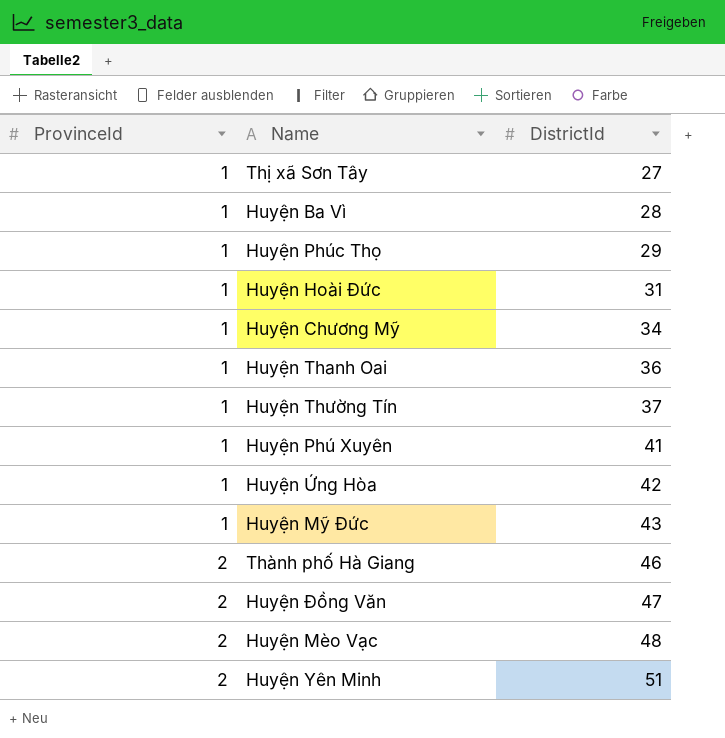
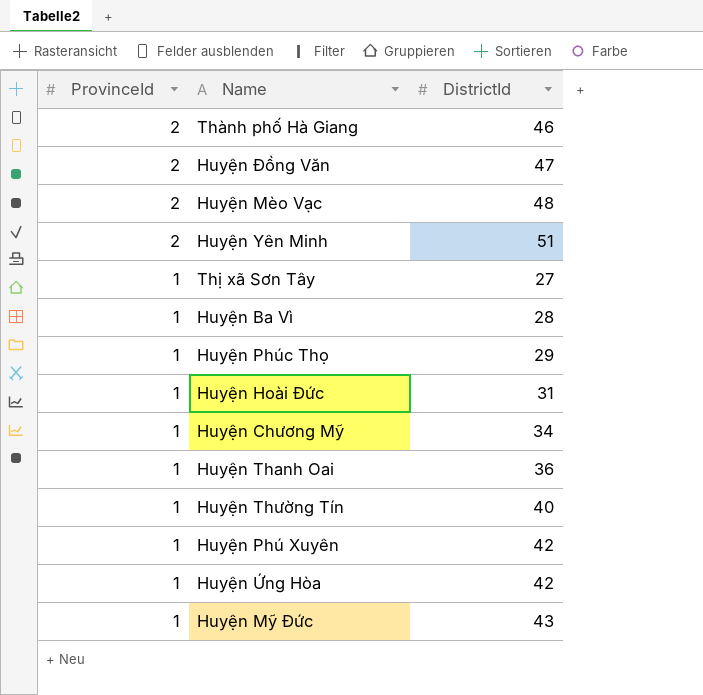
row order: ProvinceId ascending -> ProvinceId descending
Huyện Thường Tín | DistrictId: 37 -> 40
Huyện Phú Xuyên | DistrictId: 41 -> 42

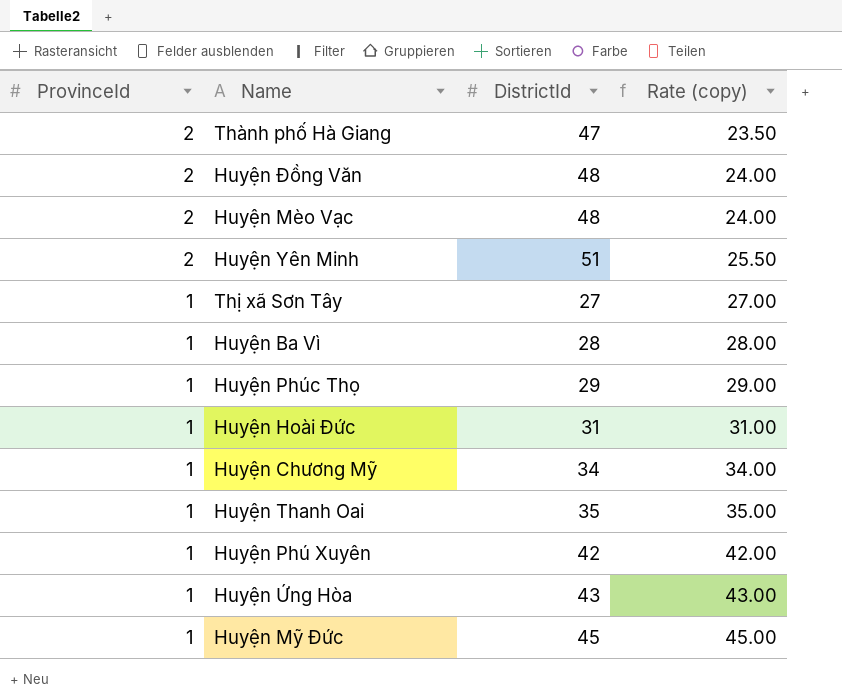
column Rate (copy) | formula: none -> [DistrictId] / [ProvinceId]
row Huyện Thường Tín: 1 | 40 -> none
Thành phố Hà Giang | DistrictId: 46 -> 47
Huyện Đồng Văn | DistrictId: 47 -> 48
Huyện Thanh Oai | DistrictId: 36 -> 35
Huyện Ứng Hòa | DistrictId: 42 -> 43
Huyện Mỹ Đức | DistrictId: 43 -> 45

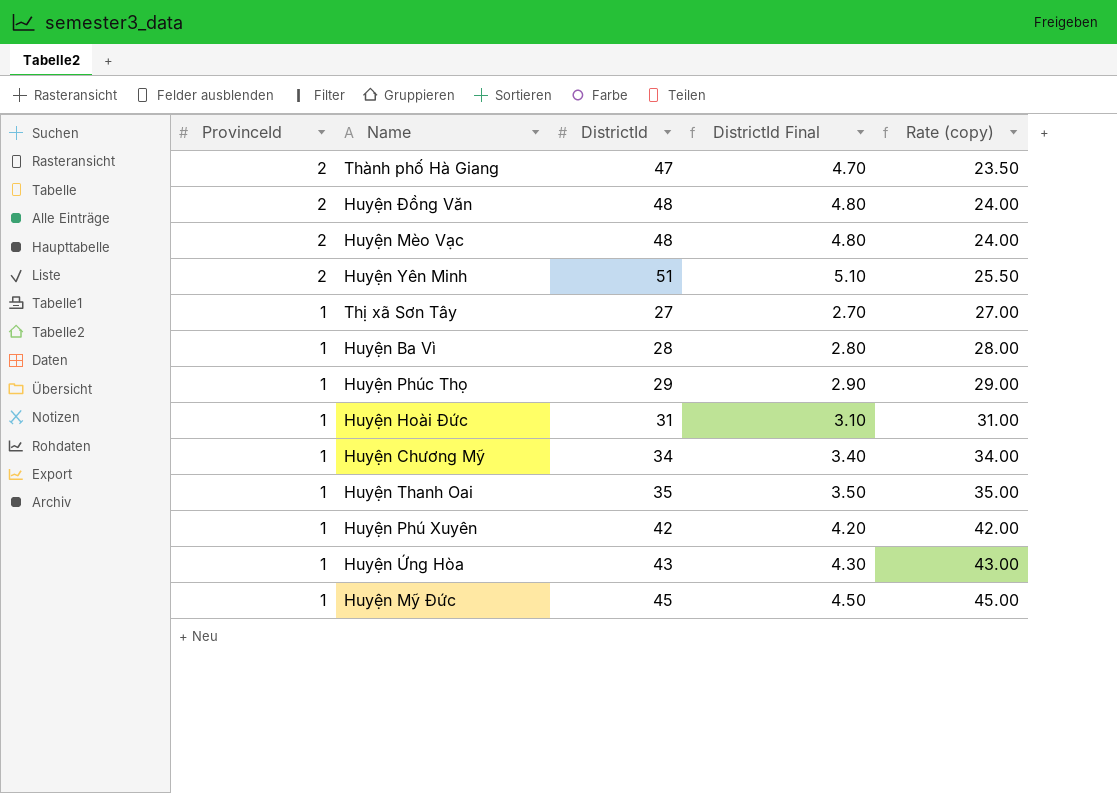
column DistrictId Final | formula: none -> [DistrictId] * 0.1

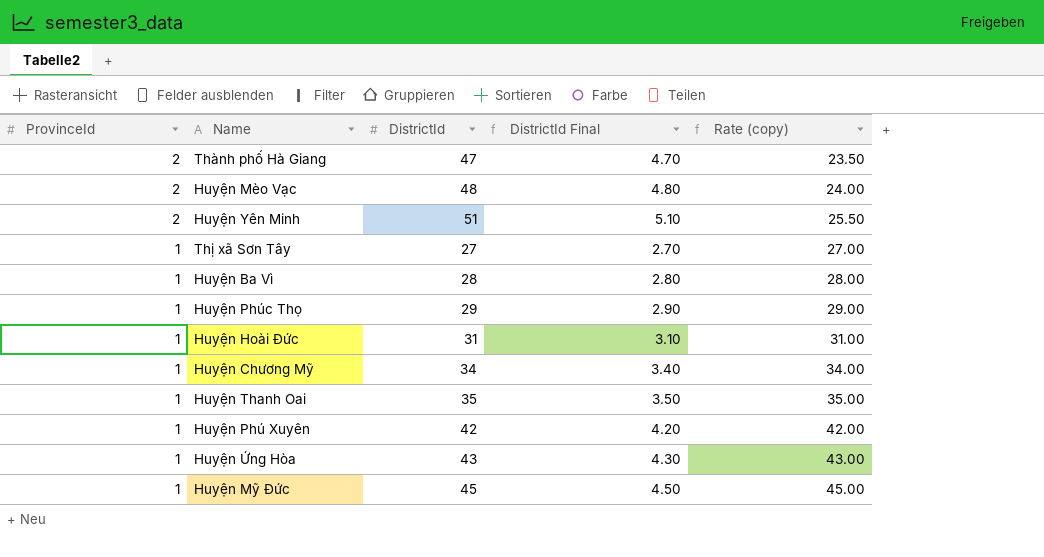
row Huyện Đồng Văn: 2 | 48 | 4.80 | 24.00 -> none

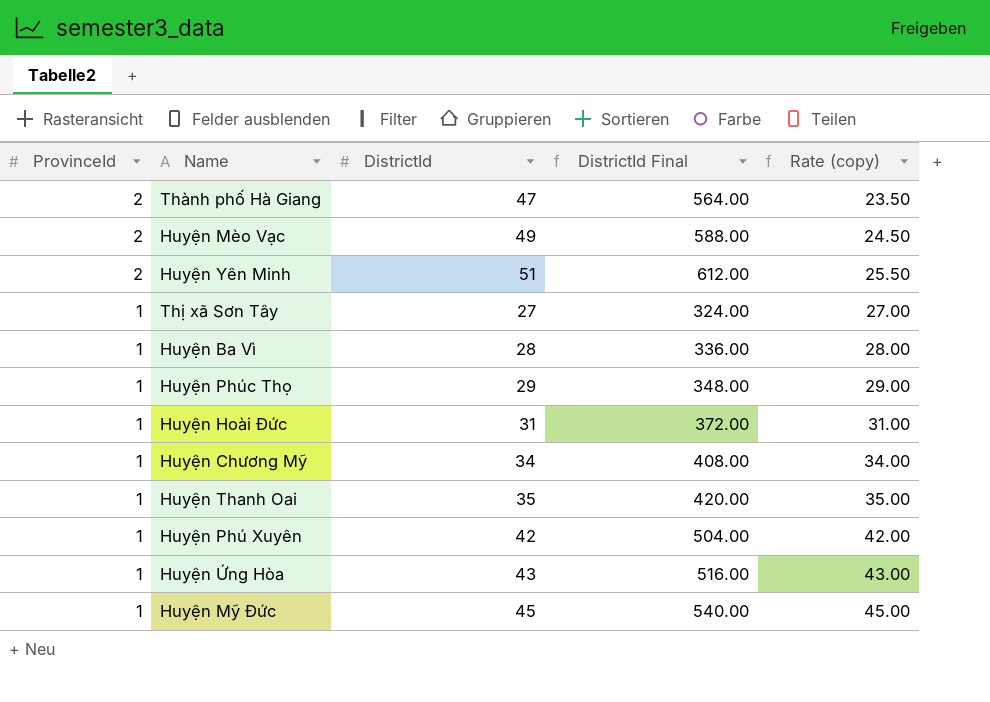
column DistrictId Final | formula: [DistrictId] * 0.1 -> [DistrictId] * 12
Huyện Mèo Vạc | DistrictId: 48 -> 49
Huyện Mèo Vạc | Rate (copy): 24.00 -> 24.50

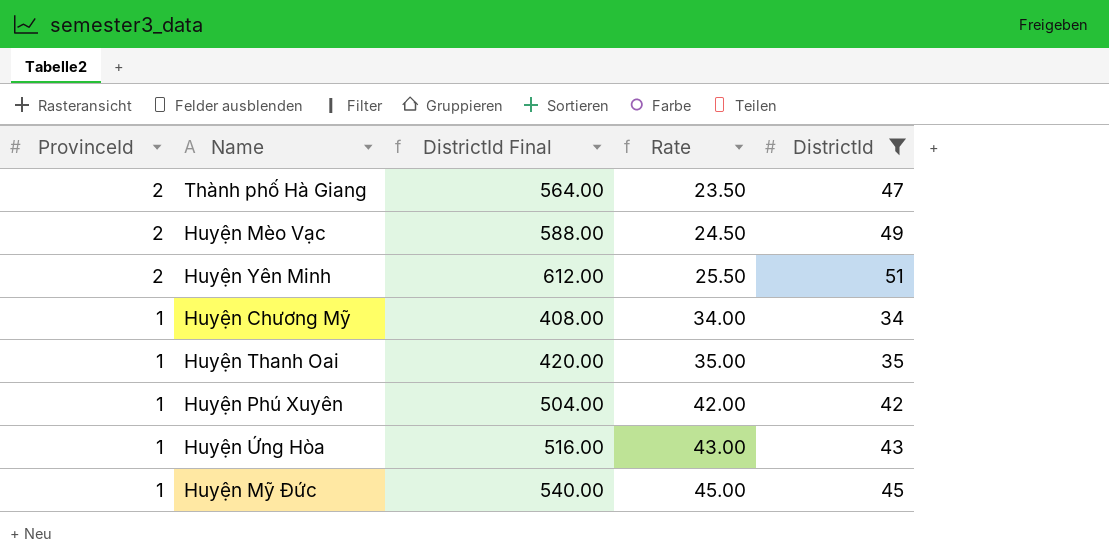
filter: none -> DistrictId >= 34
column name: Rate (copy) -> Rate
column DistrictId | position: 3 -> 5

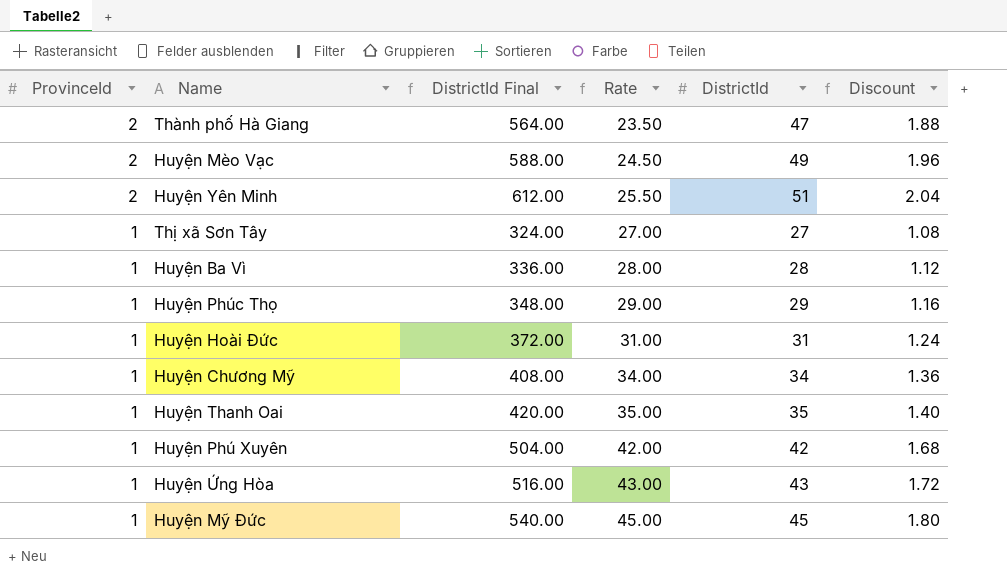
filter: DistrictId >= 34 -> none
column Discount | formula: none -> [DistrictId] * 0.04

